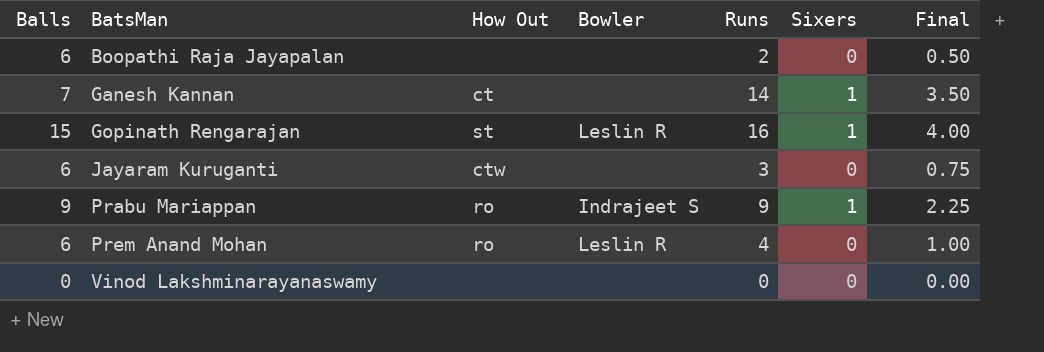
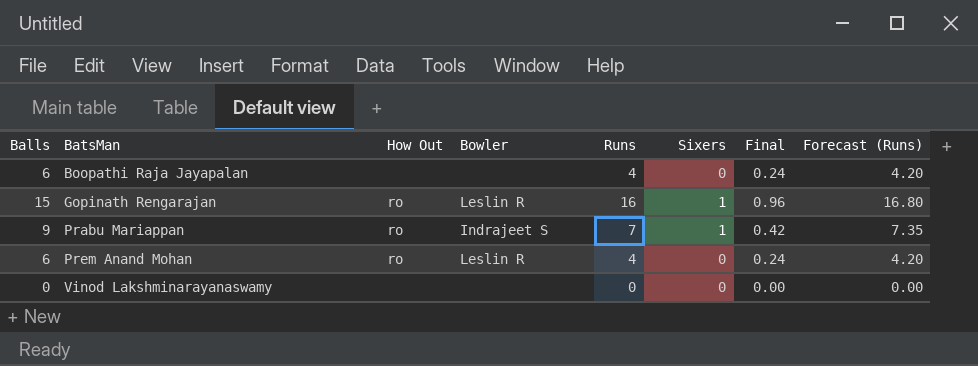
column Final | formula: [Runs] * 0.25 -> [Runs] * 0.06
column Forecast (Runs) | formula: none -> [Runs] * 1.05
row Ganesh Kannan: 7 | ct | none | 14 | 1 | 3.50 -> none
row Jayaram Kuruganti: 6 | ctw | none | 3 | 0 | 0.75 -> none
Boopathi Raja Jayapalan | Runs: 2 -> 4
Gopinath Rengarajan | How Out: st -> ro
Prabu Mariappan | Runs: 9 -> 7

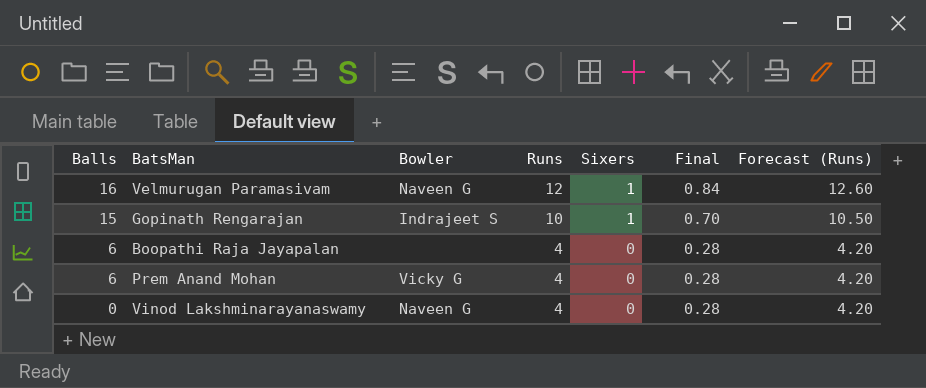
row order: BatsMan ascending -> Balls descending
column How Out | position: 3 -> none
column Final | formula: [Runs] * 0.06 -> [Runs] * 0.07
row Prabu Mariappan: 9 | ro | Indrajeet S | 7 | 1 | 0.42 | 7.35 -> none
row Velmurugan Paramasivam: none -> 16 | Naveen G | 12 | 1 | 0.84 | 12.60
Gopinath Rengarajan | Bowler: Leslin R -> Indrajeet S
Gopinath Rengarajan | Runs: 16 -> 10
Gopinath Rengarajan | Forecast (Runs): 16.80 -> 10.50
Prem Anand Mohan | Bowler: Leslin R -> Vicky G
Vinod Lakshminarayanaswamy | Bowler: none -> Naveen G
Vinod Lakshminarayanaswamy | Runs: 0 -> 4
Vinod Lakshminarayanaswamy | Forecast (Runs): 0.00 -> 4.20

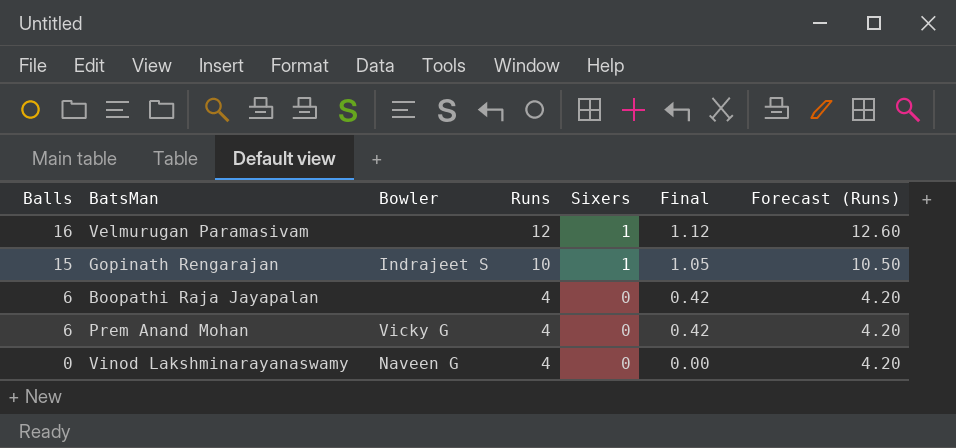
column Final | formula: [Runs] * 0.07 -> [Balls] * 0.07
Velmurugan Paramasivam | Bowler: Naveen G -> none

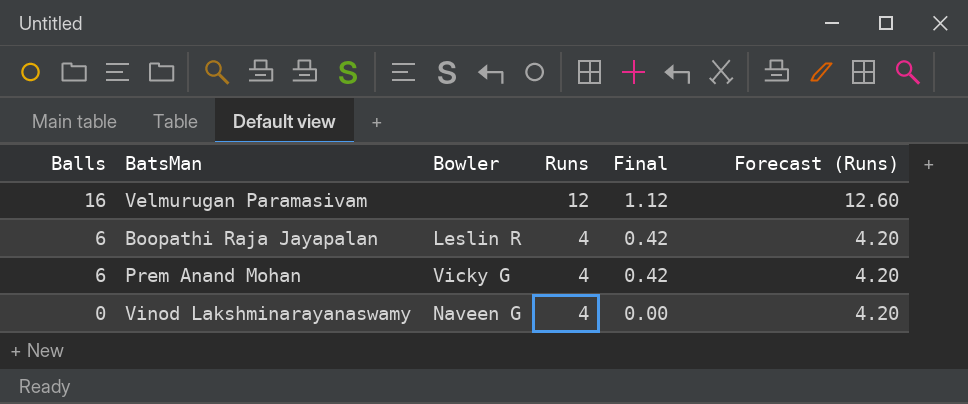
column Sixers | position: 5 -> none
row Gopinath Rengarajan: 15 | Indrajeet S | 10 | 1 | 1.05 | 10.50 -> none
Boopathi Raja Jayapalan | Bowler: none -> Leslin R

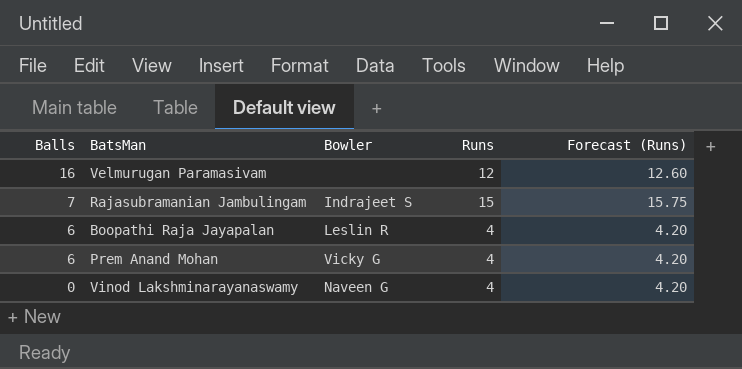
column Final | formula: [Balls] * 0.07 -> none
row Rajasubramanian Jambulingam: none -> 7 | Indrajeet S | 15 | 15.75

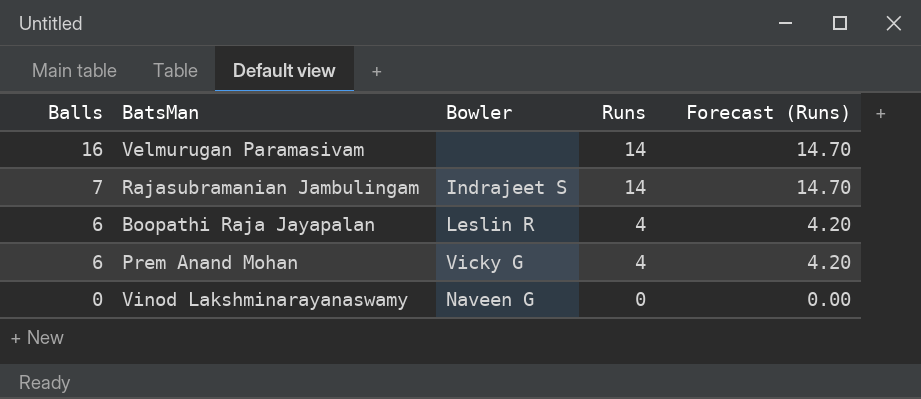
Velmurugan Paramasivam | Runs: 12 -> 14
Velmurugan Paramasivam | Forecast (Runs): 12.60 -> 14.70
Rajasubramanian Jambulingam | Runs: 15 -> 14
Rajasubramanian Jambulingam | Forecast (Runs): 15.75 -> 14.70
Vinod Lakshminarayanaswamy | Runs: 4 -> 0
Vinod Lakshminarayanaswamy | Forecast (Runs): 4.20 -> 0.00

